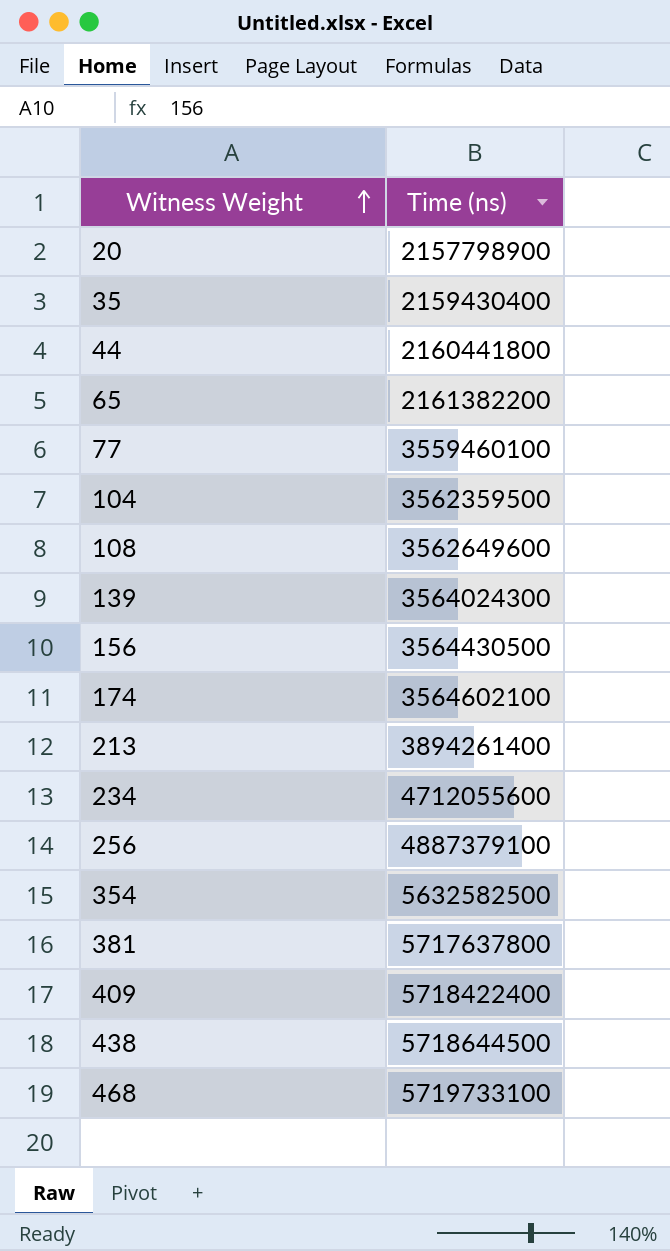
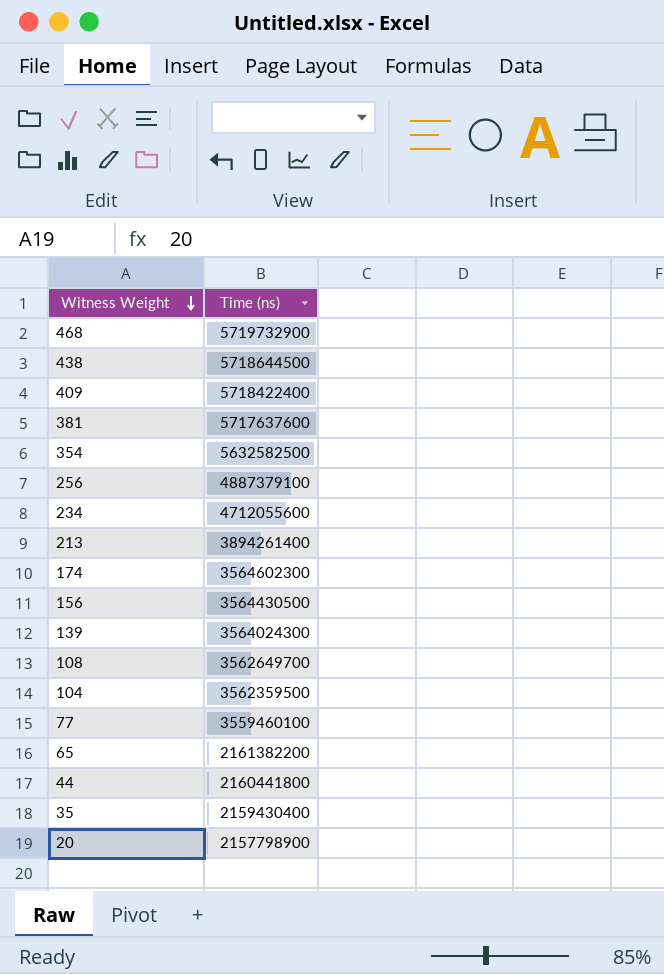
row order: Witness Weight ascending -> Witness Weight descending
468 | Time (ns): 5719733100 -> 5719732900
381 | Time (ns): 5717637800 -> 5717637600
174 | Time (ns): 3564602100 -> 3564602300
108 | Time (ns): 3562649600 -> 3562649700

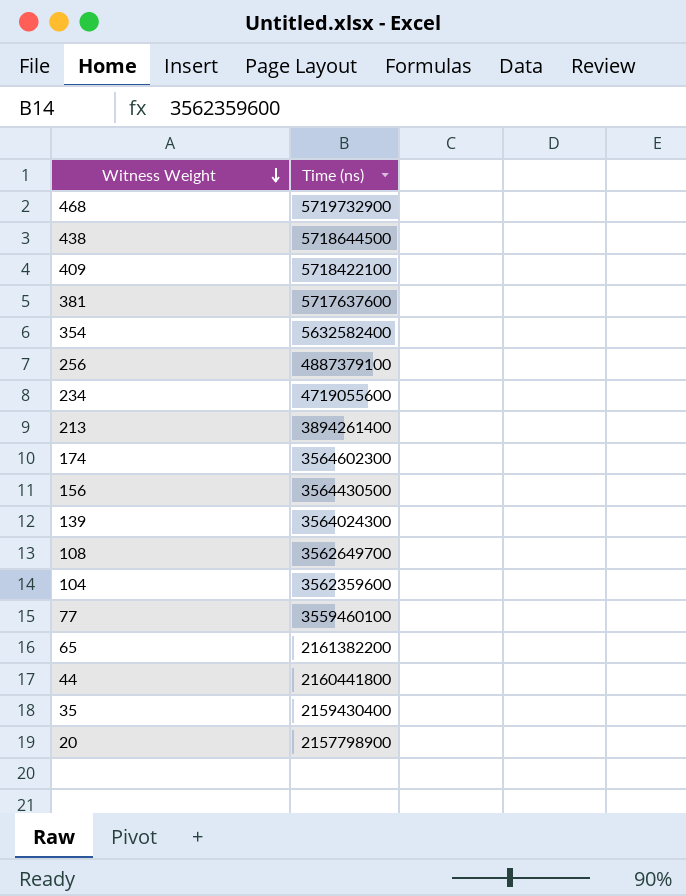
409 | Time (ns): 5718422400 -> 5718422100
354 | Time (ns): 5632582500 -> 5632582400
234 | Time (ns): 4712055600 -> 4719055600
104 | Time (ns): 3562359500 -> 3562359600

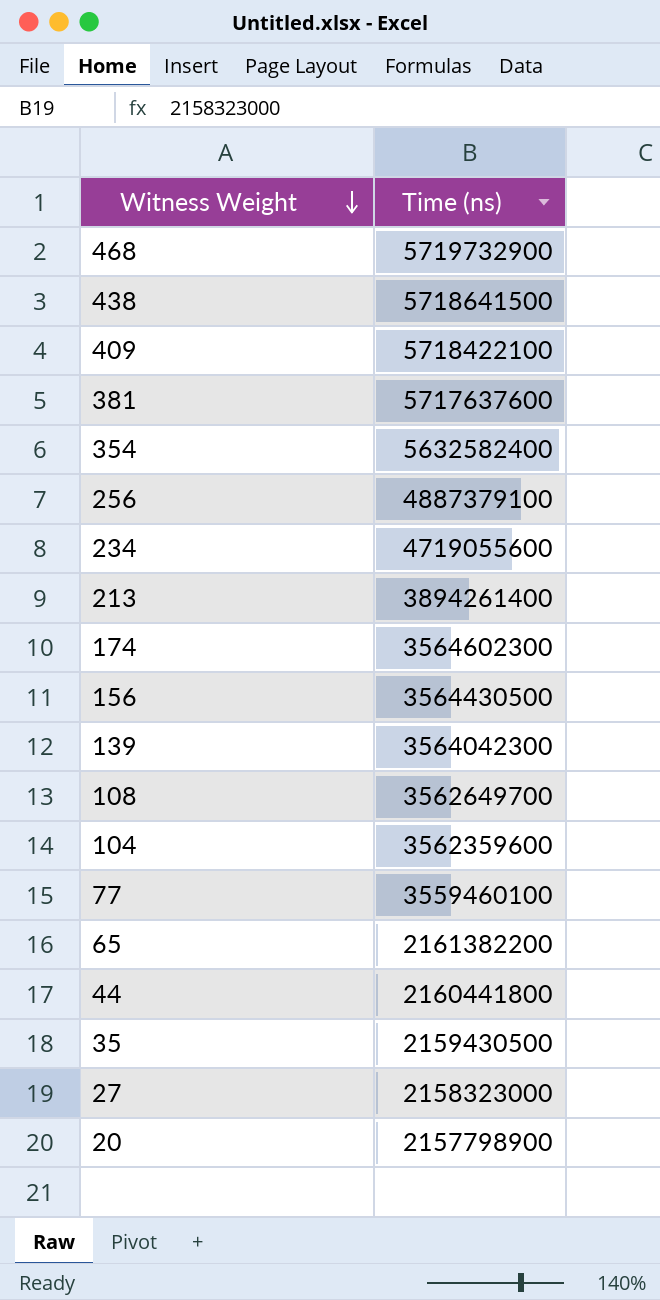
438 | Time (ns): 5718644500 -> 5718641500
139 | Time (ns): 3564024300 -> 3564042300
35 | Time (ns): 2159430400 -> 2159430500
row 27: none -> 2158323000

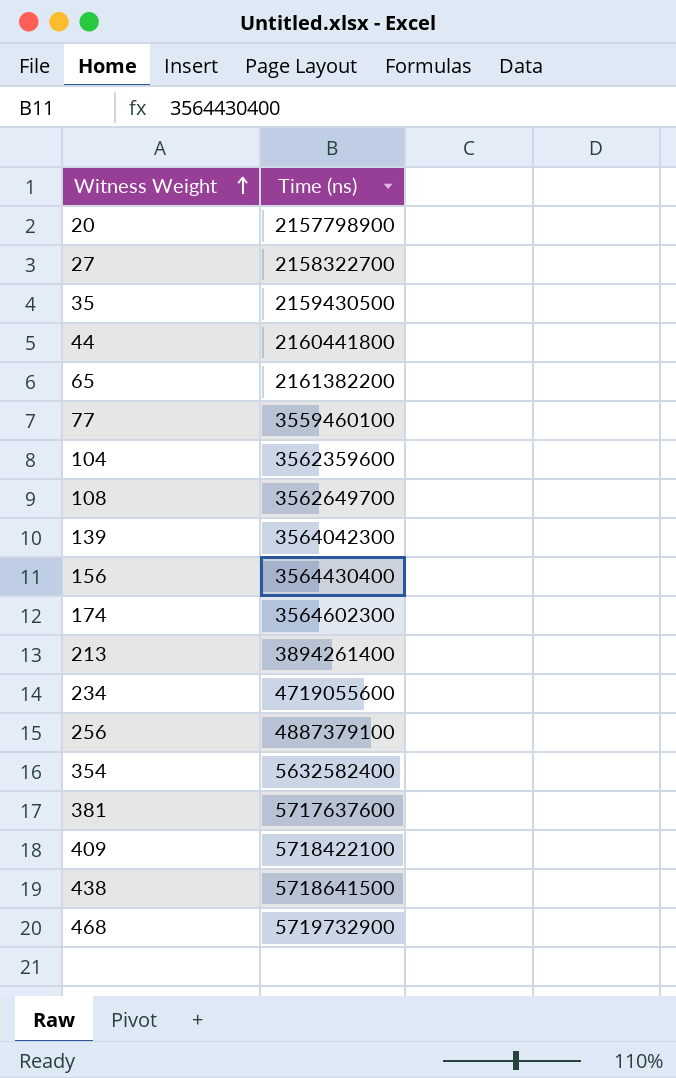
row order: Witness Weight descending -> Witness Weight ascending
27 | Time (ns): 2158323000 -> 2158322700
156 | Time (ns): 3564430500 -> 3564430400

